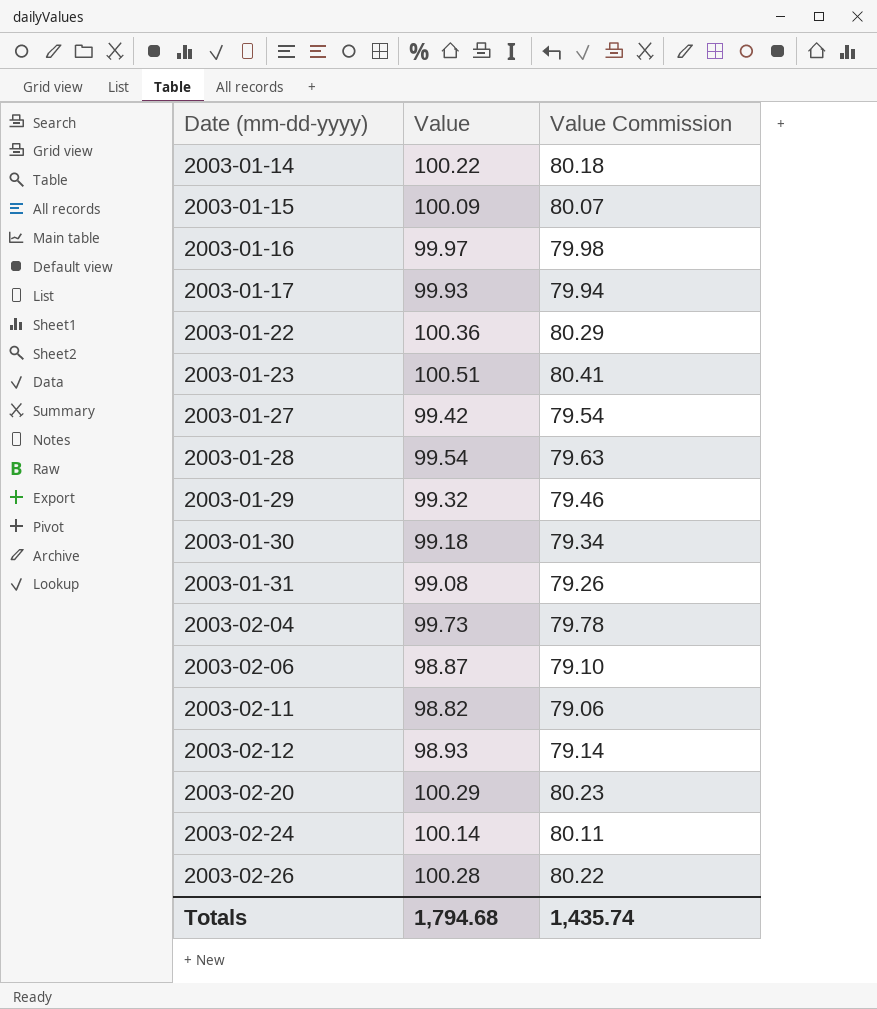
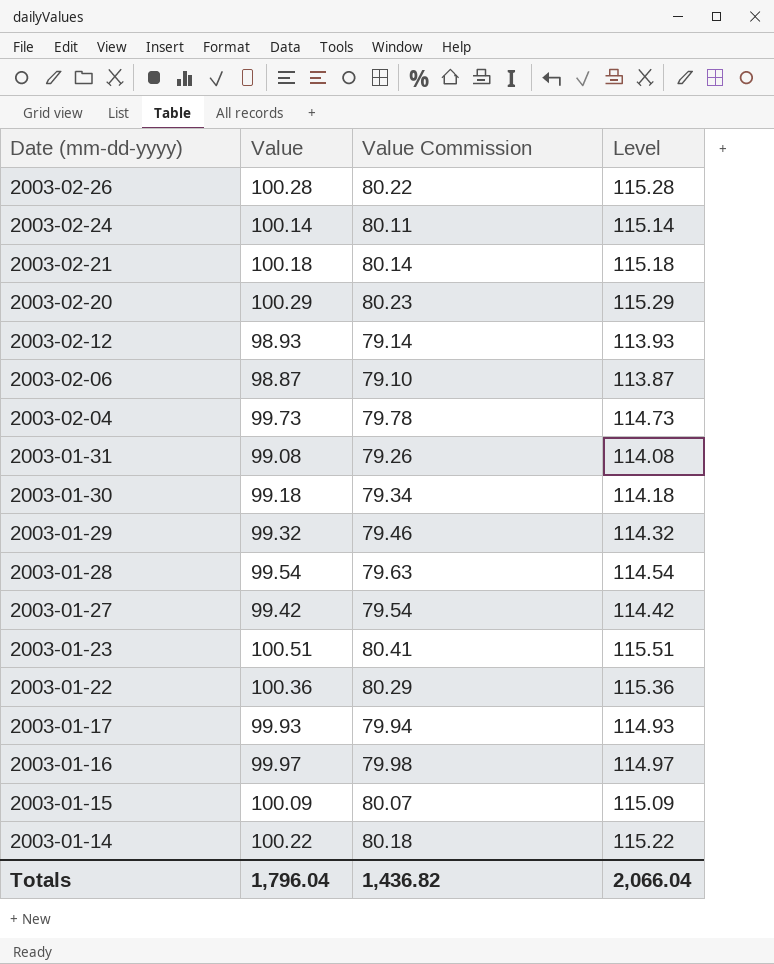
row order: Date (mm-dd-yyyy) ascending -> Date (mm-dd-yyyy) descending
column Level | formula: none -> [Value] + 15
row 2003-02-11: 98.82 | 79.06 -> none
row 2003-02-21: none -> 100.18 | 80.14 | 115.18
Totals | Value: 1,794.68 -> 1,796.04
Totals | Value Commission: 1,435.74 -> 1,436.82

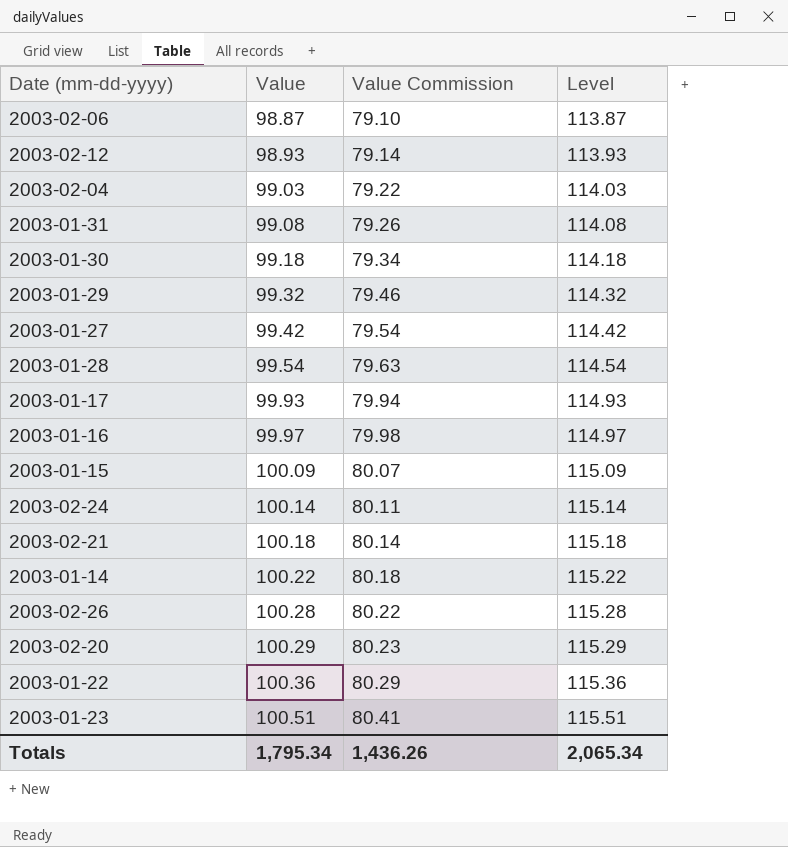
row order: Date (mm-dd-yyyy) descending -> Value ascending
2003-02-04 | Value: 99.73 -> 99.03
2003-02-04 | Value Commission: 79.78 -> 79.22
2003-02-04 | Level: 114.73 -> 114.03
Totals | Value: 1,796.04 -> 1,795.34
Totals | Value Commission: 1,436.82 -> 1,436.26
Totals | Level: 2,066.04 -> 2,065.34

